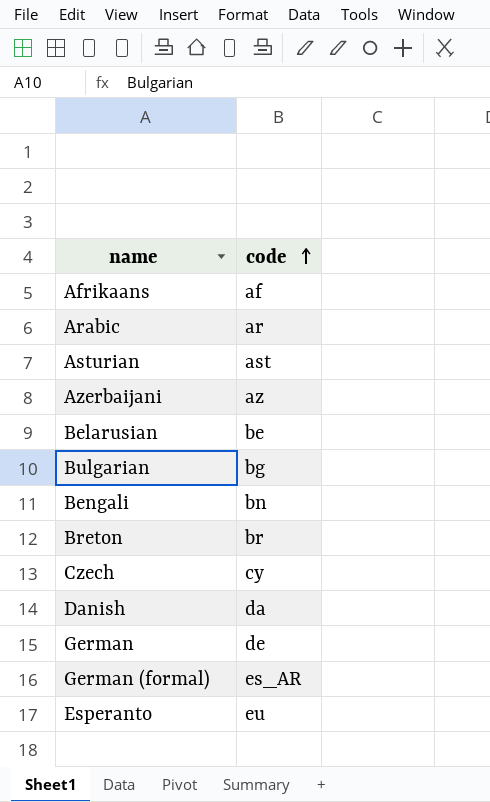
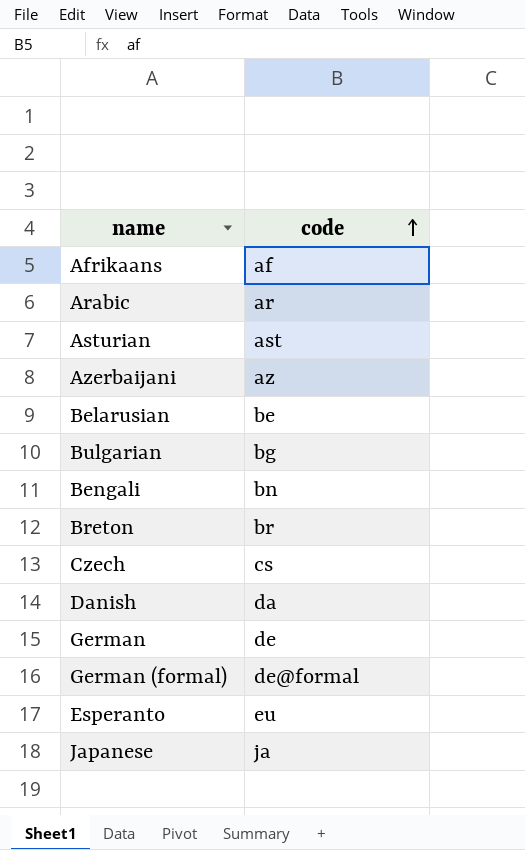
Czech | code: cy -> cs
German (formal) | code: es_AR -> de@formal
row Japanese: none -> ja

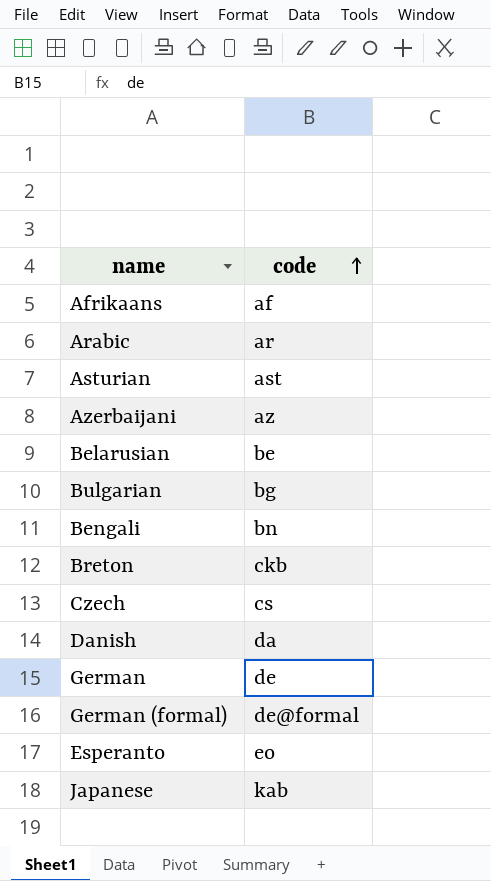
Breton | code: br -> ckb
Esperanto | code: eu -> eo
Japanese | code: ja -> kab

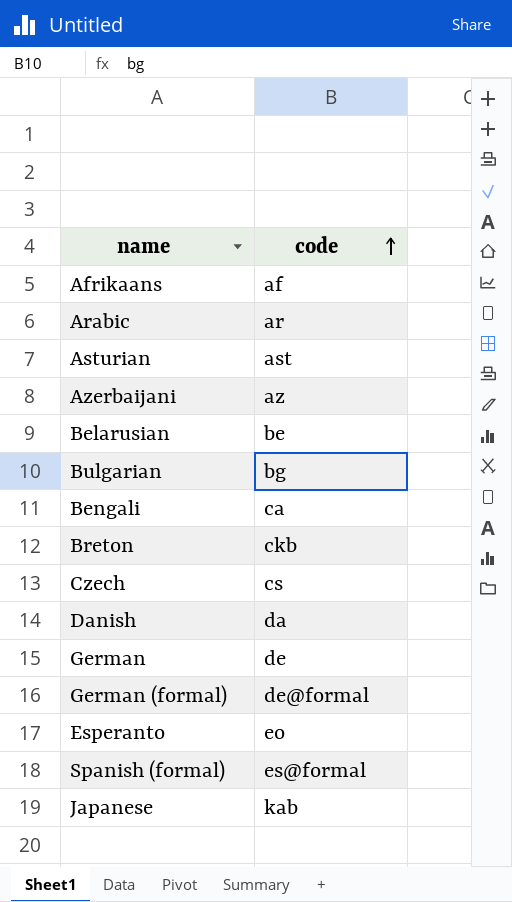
Bengali | code: bn -> ca
row Spanish (formal): none -> es@formal

